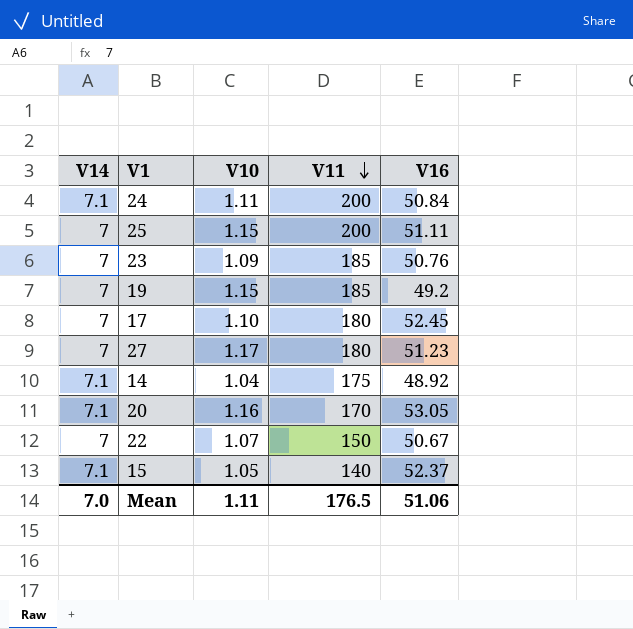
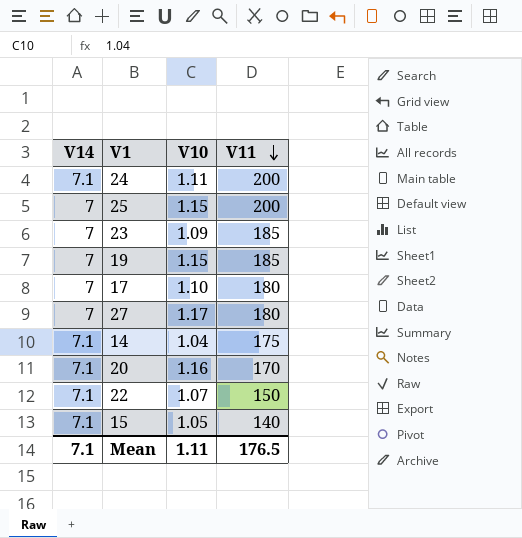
column V16 | position: 5 -> none
22 | V14: 7 -> 7.1
Mean | V14: 7.0 -> 7.1

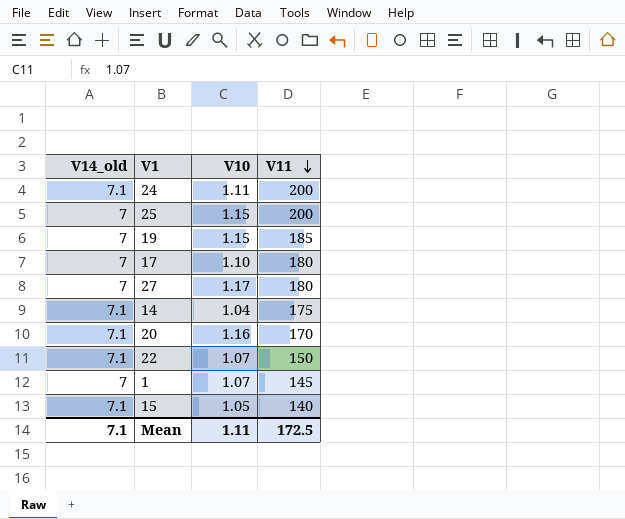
column name: V14 -> V14_old
row 23: 7 | 1.09 | 185 -> none
row 1: none -> 7 | 1.07 | 145
Mean | V11: 176.5 -> 172.5

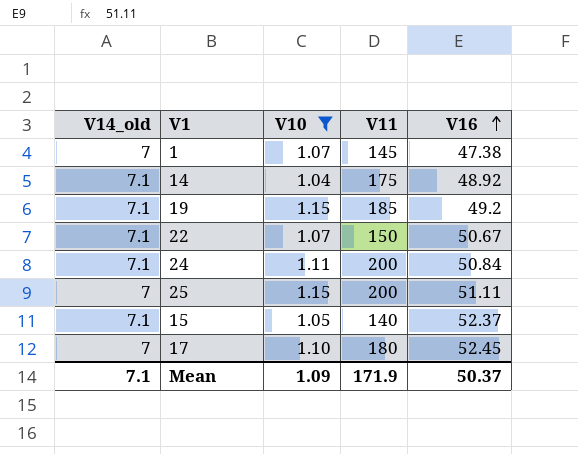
filter: none -> V10 <= 1.15
row order: V11 descending -> V16 ascending
column V16 | position: none -> 5
19 | V14_old: 7 -> 7.1
Mean | V10: 1.11 -> 1.09
Mean | V11: 172.5 -> 171.9

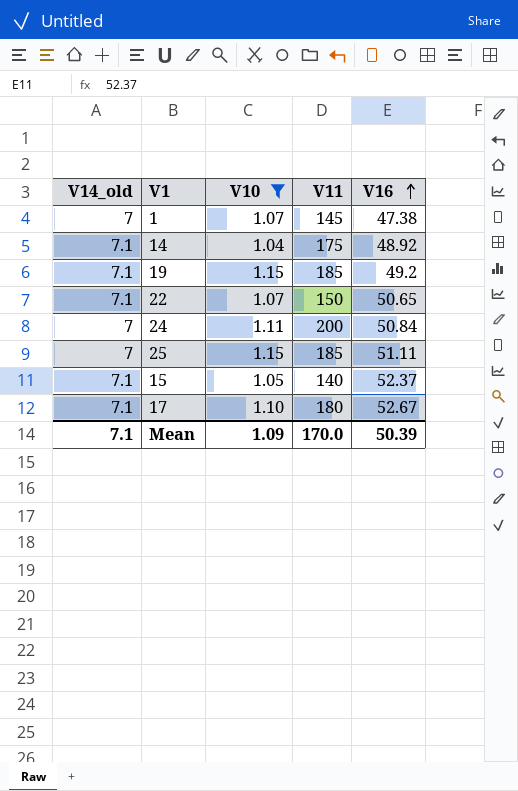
22 | V16: 50.67 -> 50.65
24 | V14_old: 7.1 -> 7
25 | V11: 200 -> 185
17 | V14_old: 7 -> 7.1
17 | V16: 52.45 -> 52.67
Mean | V11: 171.9 -> 170.0
Mean | V16: 50.37 -> 50.39

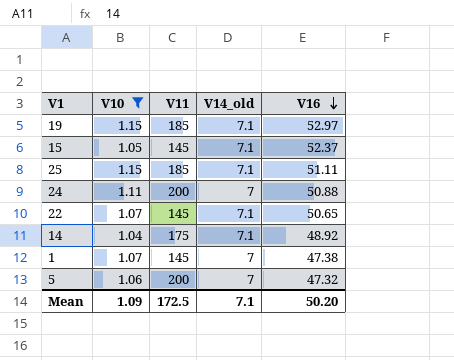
row order: V16 ascending -> V16 descending
column V14_old | position: 1 -> 4
row 17: 7.1 | 1.10 | 180 | 52.67 -> none
19 | V16: 49.2 -> 52.97
15 | V11: 140 -> 145
25 | V14_old: 7 -> 7.1
24 | V16: 50.84 -> 50.88
22 | V11: 150 -> 145
row 5: none -> 1.06 | 200 | 7 | 47.32
Mean | V11: 170.0 -> 172.5
Mean | V16: 50.39 -> 50.20

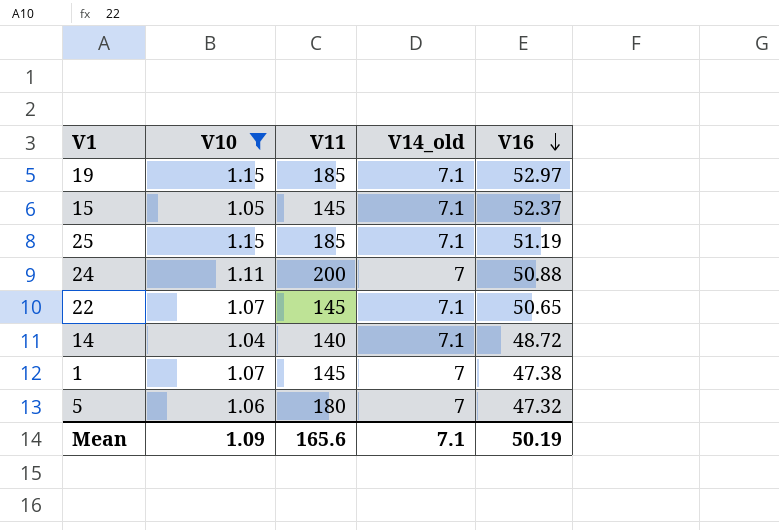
25 | V16: 51.11 -> 51.19
14 | V11: 175 -> 140
14 | V16: 48.92 -> 48.72
5 | V11: 200 -> 180
Mean | V11: 172.5 -> 165.6
Mean | V16: 50.20 -> 50.19

